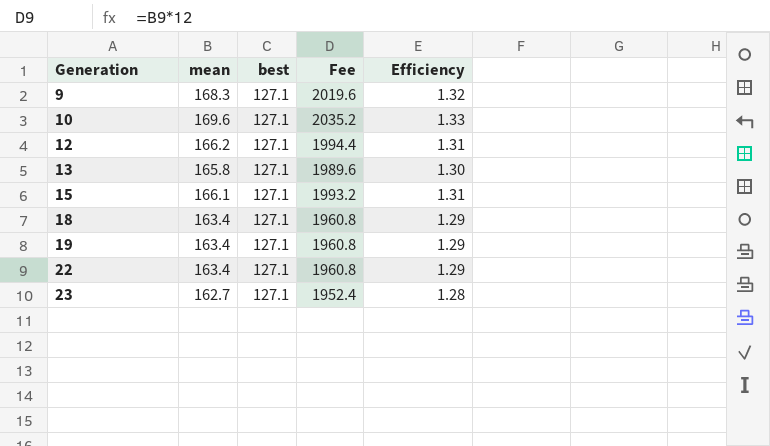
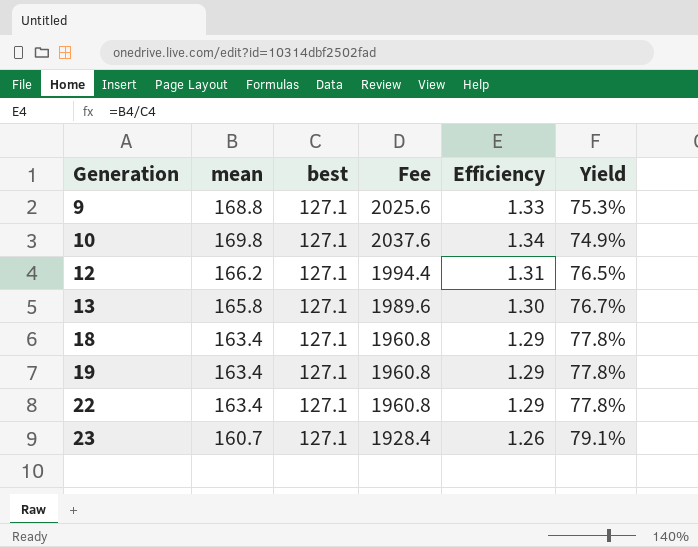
column Yield | formula: none -> [best] / [mean]
row 15: 166.1 | 127.1 | 1993.2 | 1.31 -> none
9 | mean: 168.3 -> 168.8
9 | Fee: 2019.6 -> 2025.6
9 | Efficiency: 1.32 -> 1.33
10 | mean: 169.6 -> 169.8
10 | Fee: 2035.2 -> 2037.6
10 | Efficiency: 1.33 -> 1.34
23 | mean: 162.7 -> 160.7
23 | Fee: 1952.4 -> 1928.4
23 | Efficiency: 1.28 -> 1.26

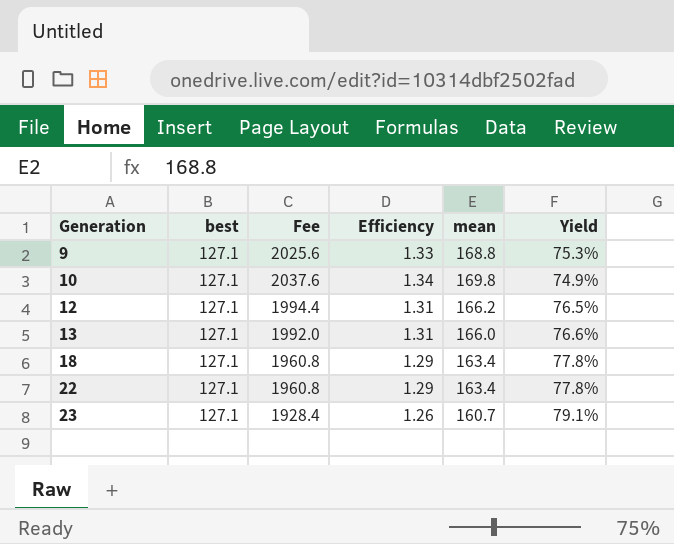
column mean | position: 2 -> 5
row 19: 163.4 | 127.1 | 1960.8 | 1.29 | 77.8% -> none
13 | Fee: 1989.6 -> 1992.0
13 | Efficiency: 1.30 -> 1.31
13 | mean: 165.8 -> 166.0
13 | Yield: 76.7% -> 76.6%

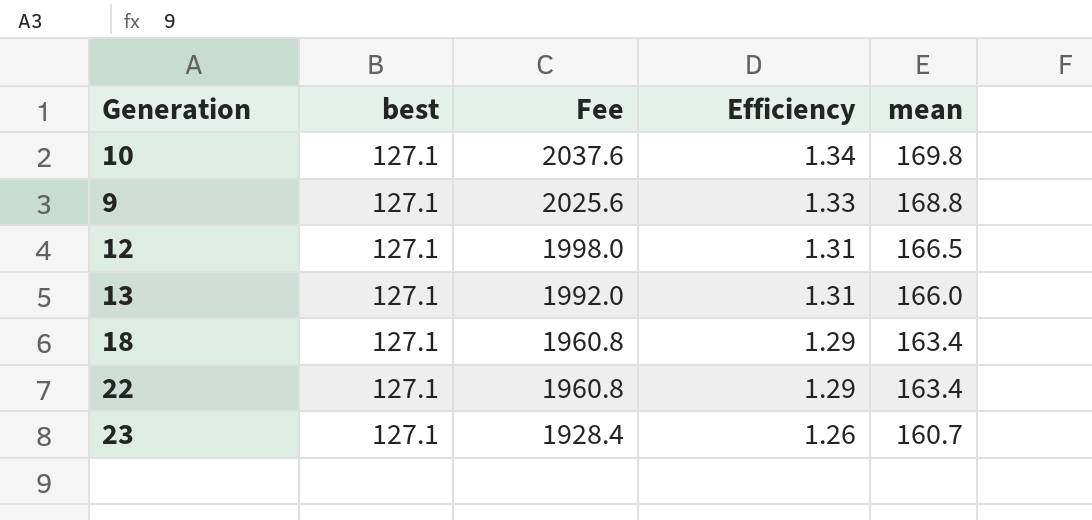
row order: Generation ascending -> Fee descending
column Yield | formula: [best] / [mean] -> none
12 | Fee: 1994.4 -> 1998.0
12 | mean: 166.2 -> 166.5

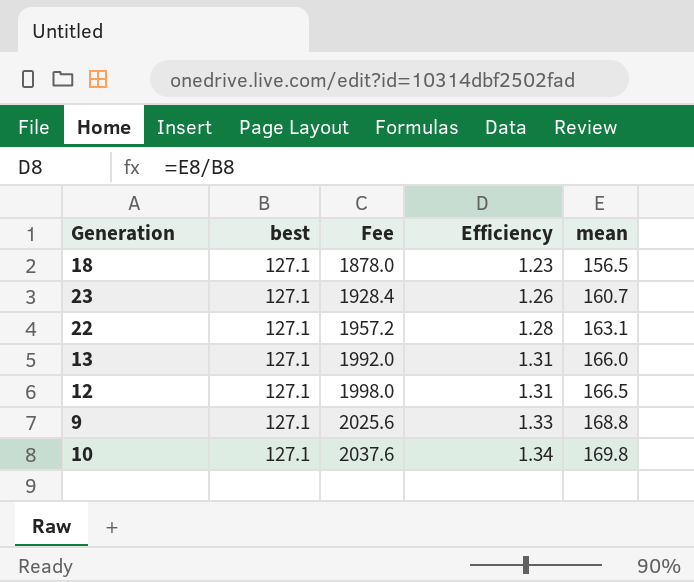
row order: Fee descending -> Fee ascending
18 | Fee: 1960.8 -> 1878.0
18 | Efficiency: 1.29 -> 1.23
18 | mean: 163.4 -> 156.5
22 | Fee: 1960.8 -> 1957.2
22 | Efficiency: 1.29 -> 1.28
22 | mean: 163.4 -> 163.1

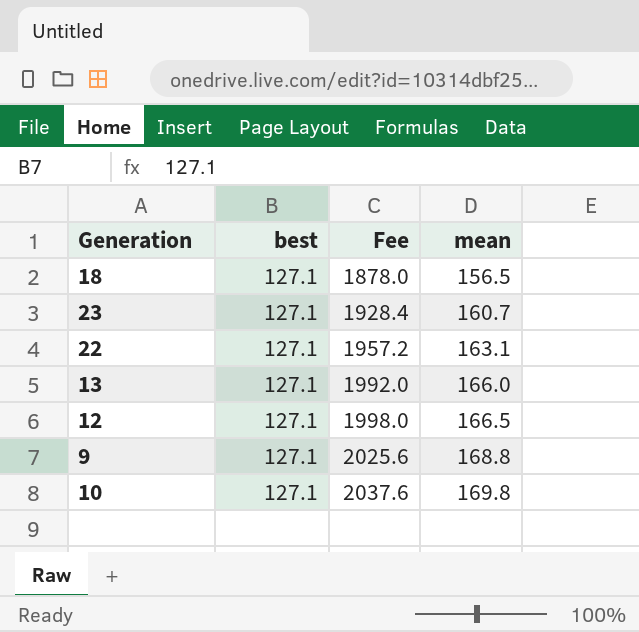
column Efficiency | formula: [mean] / [best] -> none

